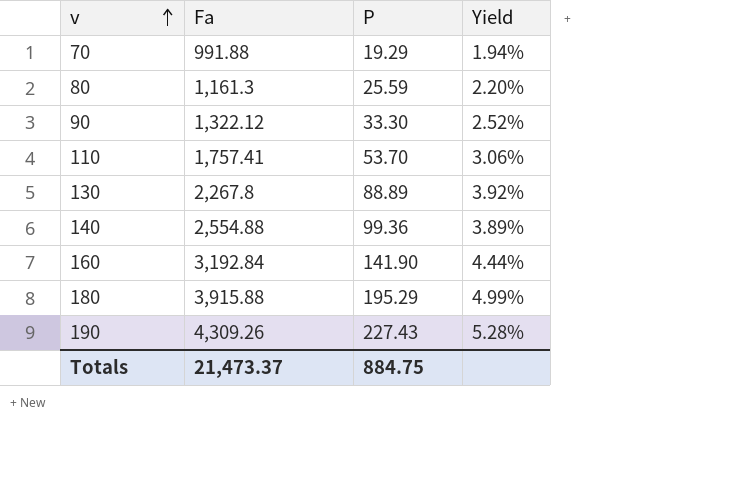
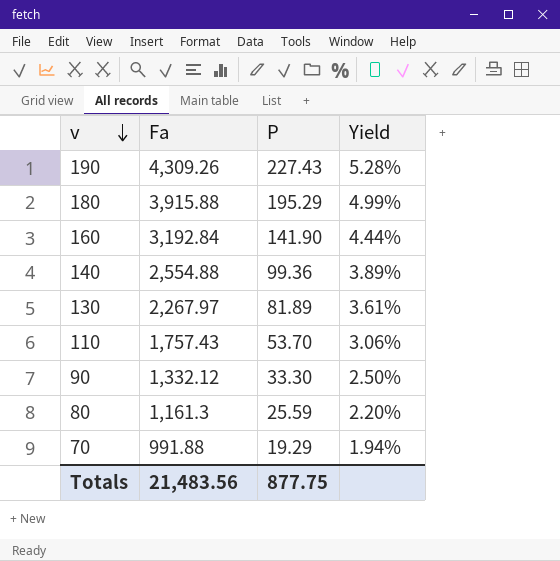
row order: v ascending -> v descending
130 | Fa: 2,267.8 -> 2,267.97
130 | P: 88.89 -> 81.89
130 | Yield: 3.92% -> 3.61%
110 | Fa: 1,757.41 -> 1,757.43
90 | Fa: 1,322.12 -> 1,332.12
90 | Yield: 2.52% -> 2.50%
Totals | Fa: 21,473.37 -> 21,483.56
Totals | P: 884.75 -> 877.75

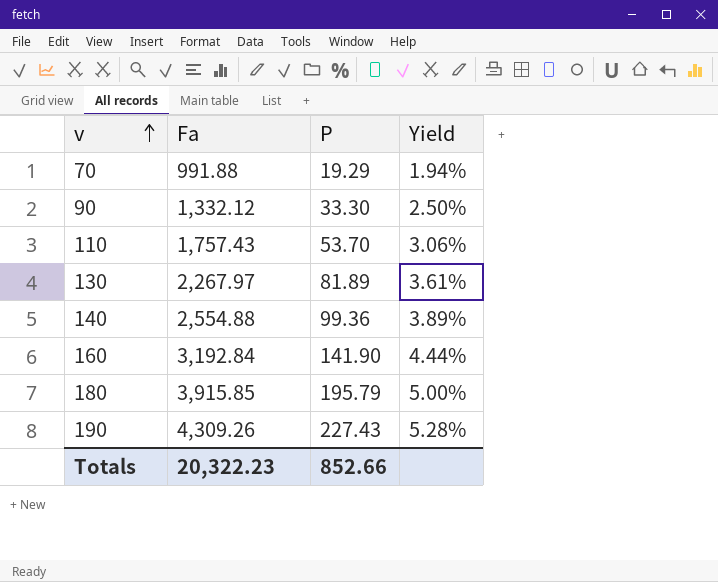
row order: v descending -> v ascending
row 80: 1,161.3 | 25.59 | 2.20% -> none
180 | Fa: 3,915.88 -> 3,915.85
180 | P: 195.29 -> 195.79
180 | Yield: 4.99% -> 5.00%
Totals | Fa: 21,483.56 -> 20,322.23
Totals | P: 877.75 -> 852.66

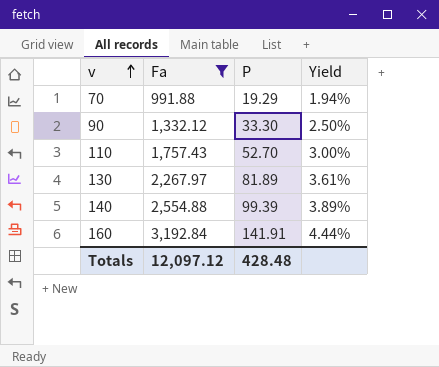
filter: none -> Fa <= 3,192.84
110 | P: 53.70 -> 52.70
110 | Yield: 3.06% -> 3.00%
140 | P: 99.36 -> 99.39
160 | P: 141.90 -> 141.91
Totals | Fa: 20,322.23 -> 12,097.12
Totals | P: 852.66 -> 428.48

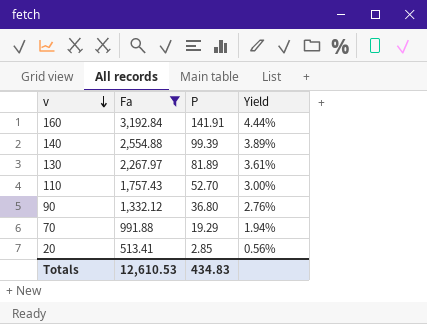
row order: v ascending -> v descending
90 | P: 33.30 -> 36.80
90 | Yield: 2.50% -> 2.76%
row 20: none -> 513.41 | 2.85 | 0.56%
Totals | Fa: 12,097.12 -> 12,610.53
Totals | P: 428.48 -> 434.83

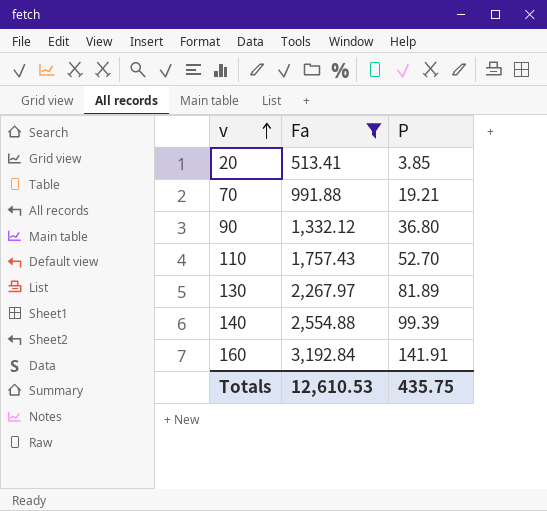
row order: v descending -> v ascending
column Yield | formula: [P] / [Fa] -> none
20 | P: 2.85 -> 3.85
70 | P: 19.29 -> 19.21
Totals | P: 434.83 -> 435.75

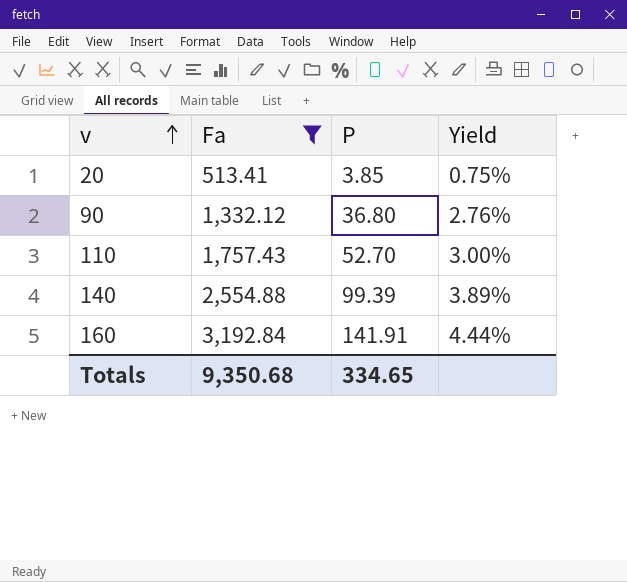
column Yield | formula: none -> [P] / [Fa]
row 70: 991.88 | 19.21 -> none
row 130: 2,267.97 | 81.89 -> none
Totals | Fa: 12,610.53 -> 9,350.68
Totals | P: 435.75 -> 334.65

